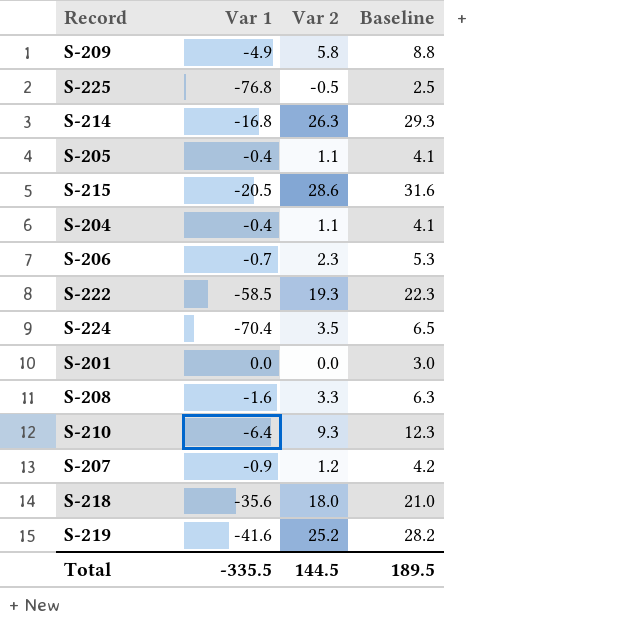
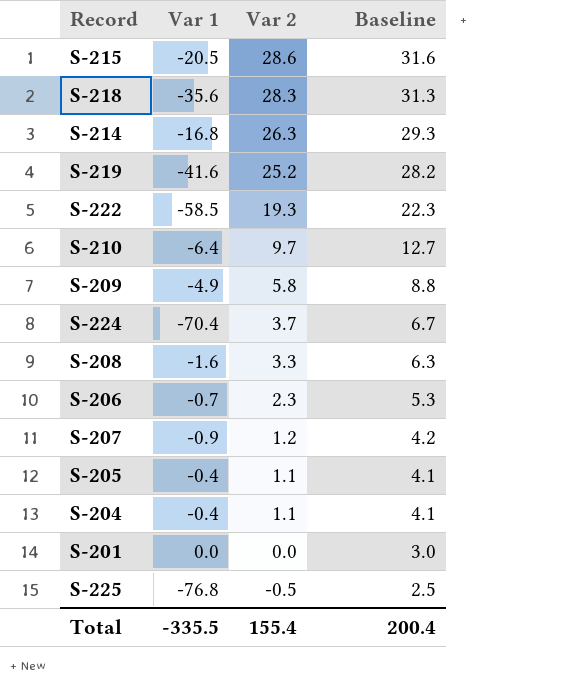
row order: none -> Var 2 descending
S-218 | Var 2: 18.0 -> 28.3
S-218 | Baseline: 21.0 -> 31.3
S-210 | Var 2: 9.3 -> 9.7
S-210 | Baseline: 12.3 -> 12.7
S-224 | Var 2: 3.5 -> 3.7
S-224 | Baseline: 6.5 -> 6.7
Total | Var 2: 144.5 -> 155.4
Total | Baseline: 189.5 -> 200.4

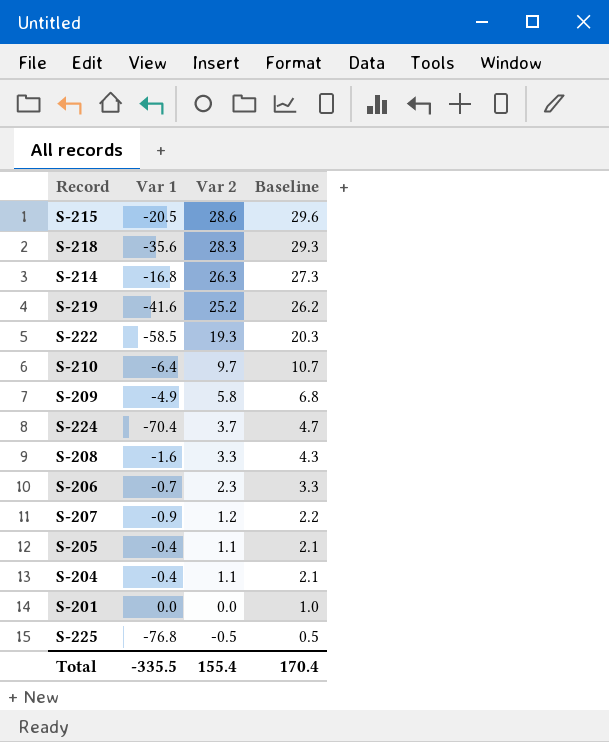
column Baseline | formula: [Var 2] + 3 -> [Var 2] + 1
Total | Baseline: 200.4 -> 170.4

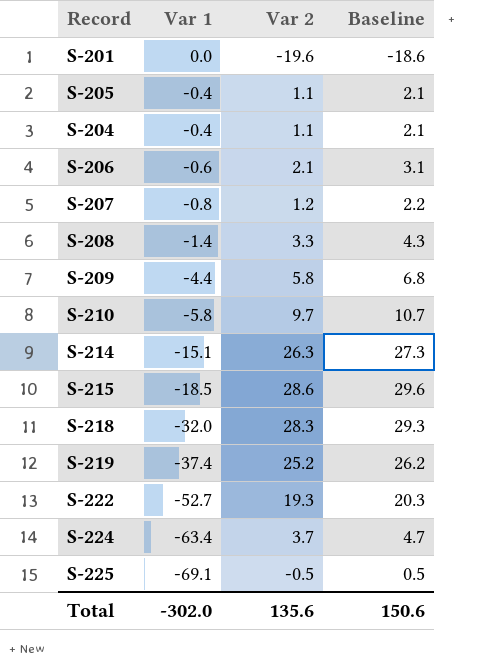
row order: Var 2 descending -> Var 1 descending
S-201 | Var 2: 0.0 -> -19.6
S-201 | Baseline: 1.0 -> -18.6
S-206 | Var 1: -0.7 -> -0.6
S-206 | Var 2: 2.3 -> 2.1
S-206 | Baseline: 3.3 -> 3.1
S-207 | Var 1: -0.9 -> -0.8
S-208 | Var 1: -1.6 -> -1.4
S-209 | Var 1: -4.9 -> -4.4
S-210 | Var 1: -6.4 -> -5.8
S-214 | Var 1: -16.8 -> -15.1
S-215 | Var 1: -20.5 -> -18.5
S-218 | Var 1: -35.6 -> -32.0
S-219 | Var 1: -41.6 -> -37.4
S-222 | Var 1: -58.5 -> -52.7
S-224 | Var 1: -70.4 -> -63.4
S-225 | Var 1: -76.8 -> -69.1
Total | Var 1: -335.5 -> -302.0
Total | Var 2: 155.4 -> 135.6
Total | Baseline: 170.4 -> 150.6

